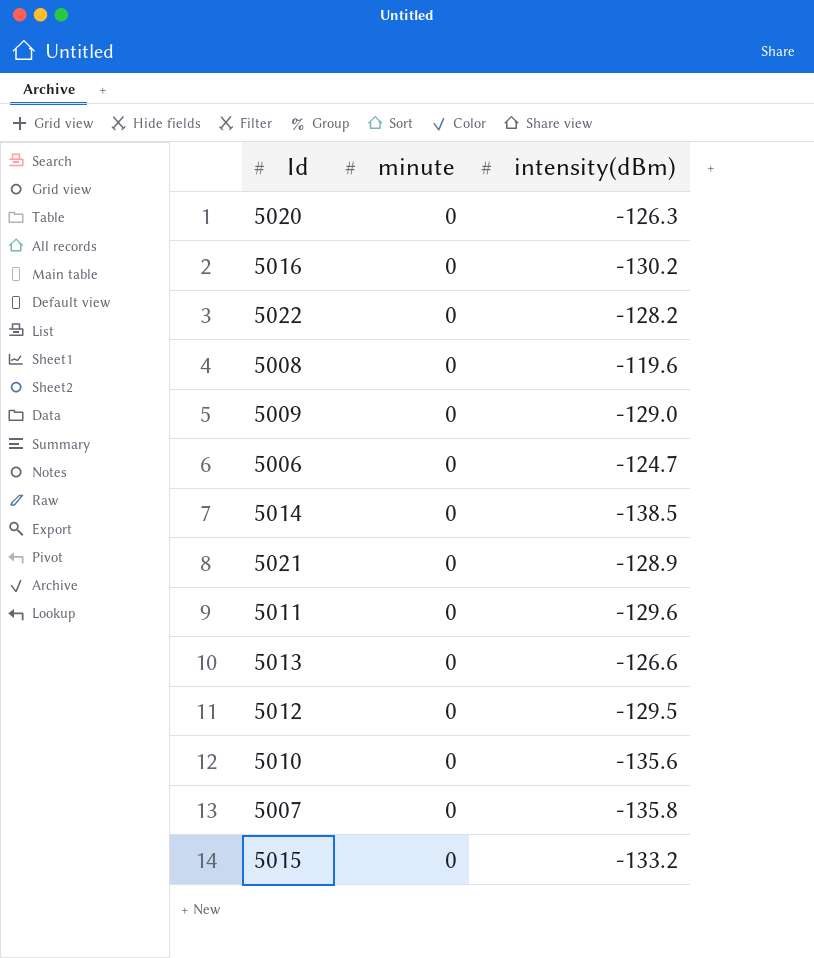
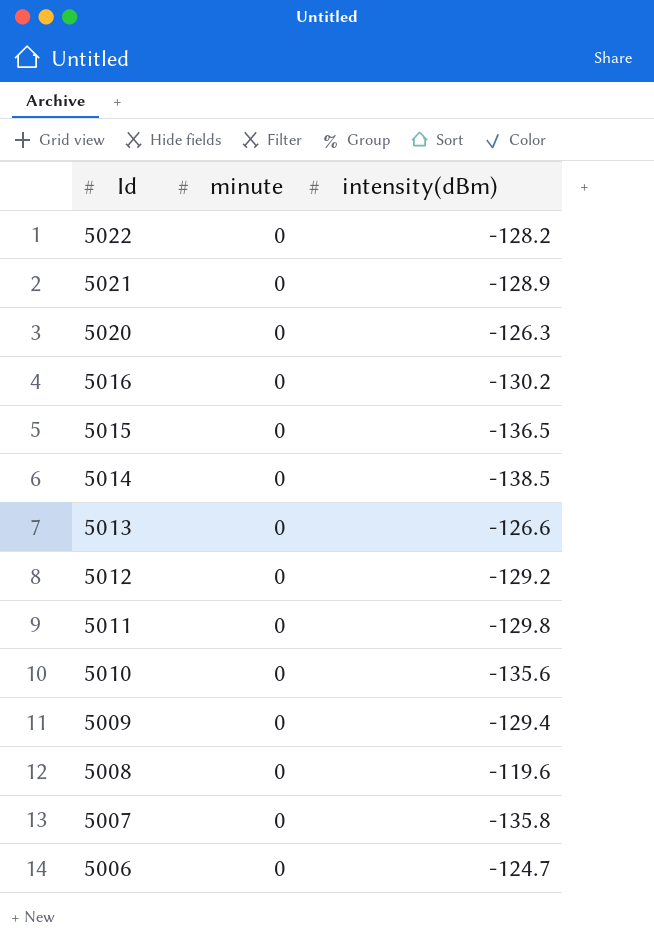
row order: none -> Id descending
5015 | intensity(dBm): -133.2 -> -136.5
5012 | intensity(dBm): -129.5 -> -129.2
5011 | intensity(dBm): -129.6 -> -129.8
5009 | intensity(dBm): -129.0 -> -129.4

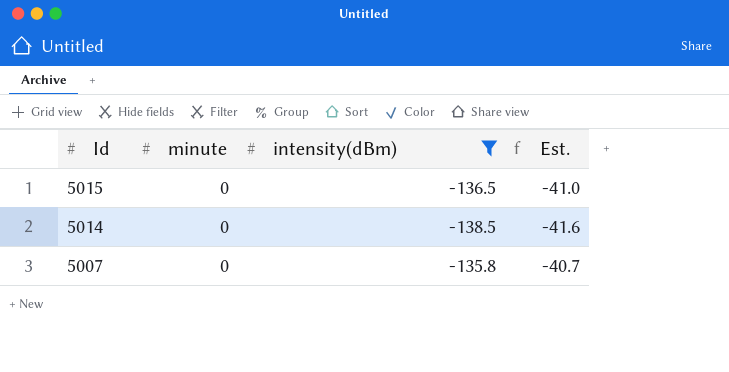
filter: none -> intensity(dBm) <= -135.8
column Est. | formula: none -> [intensity(dBm)] * 0.3

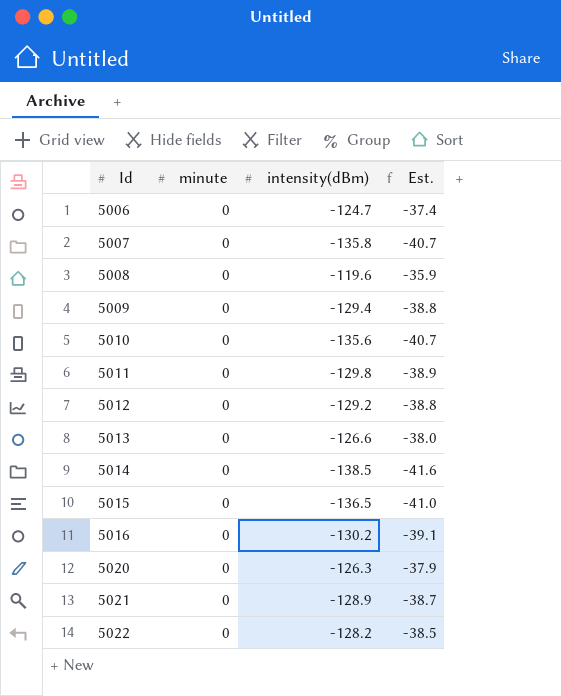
filter: intensity(dBm) <= -135.8 -> none
row order: Id descending -> Id ascending

